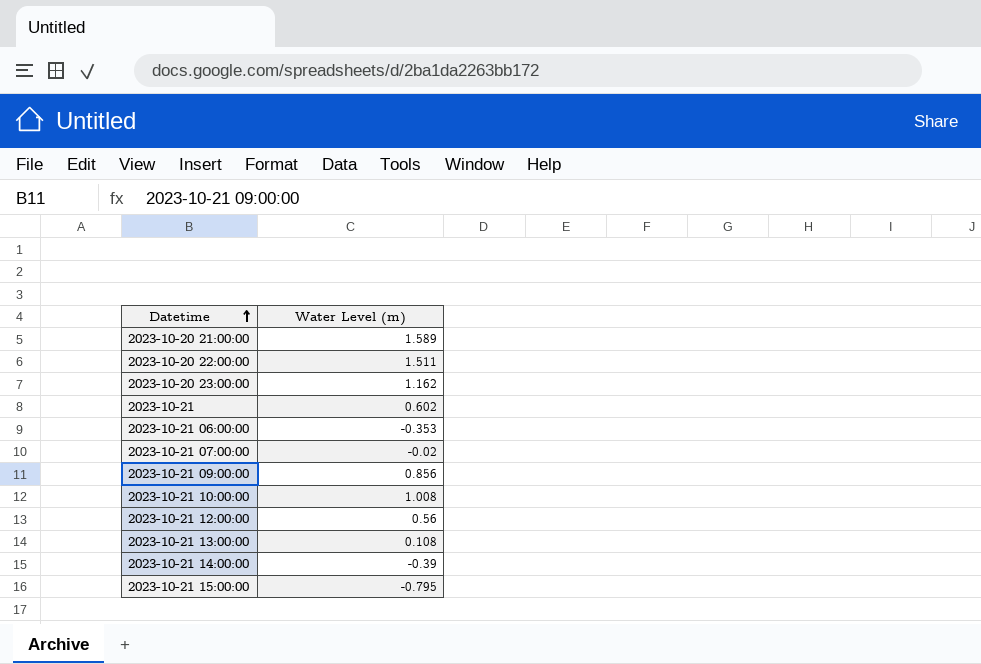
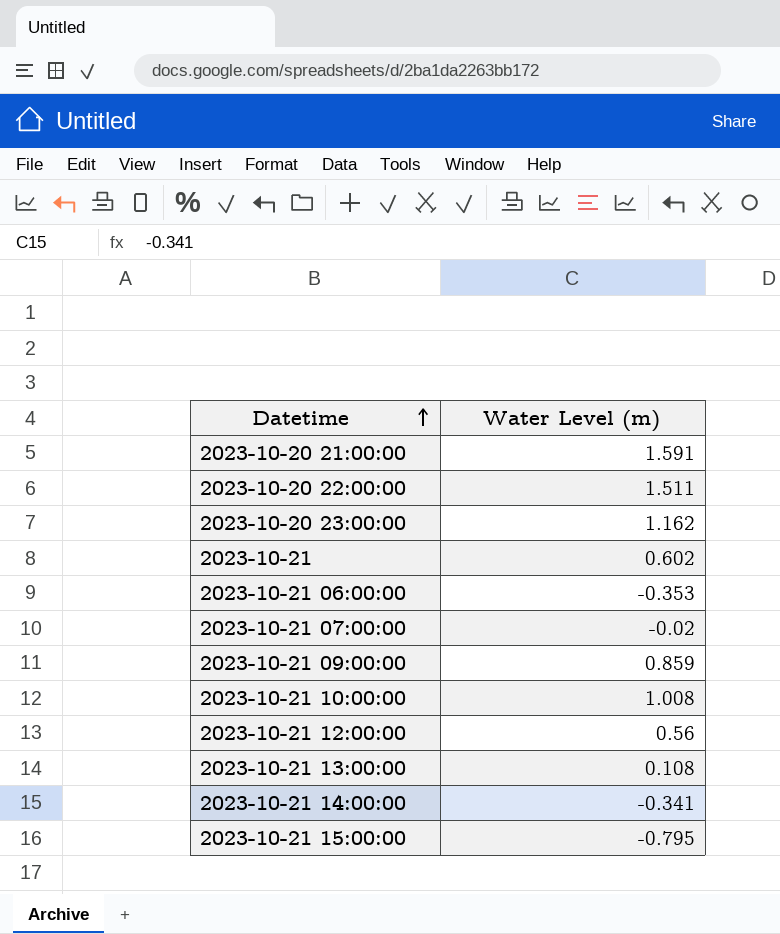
2023-10-20 21:00:00 | Water Level (m): 1.589 -> 1.591
2023-10-21 09:00:00 | Water Level (m): 0.856 -> 0.859
2023-10-21 14:00:00 | Water Level (m): -0.39 -> -0.341

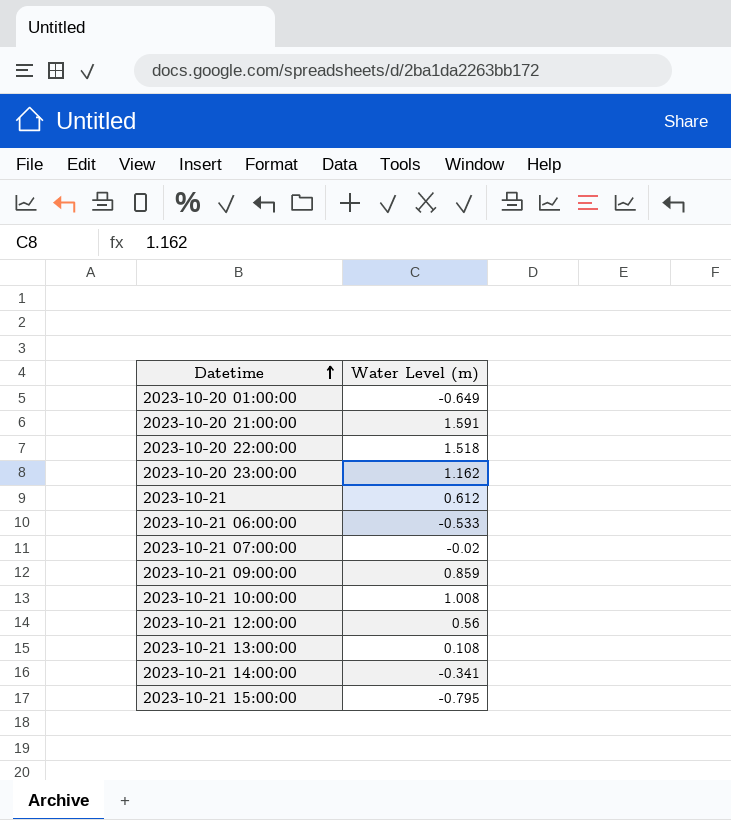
row 2023-10-20 01:00:00: none -> -0.649
2023-10-20 22:00:00 | Water Level (m): 1.511 -> 1.518
2023-10-21 | Water Level (m): 0.602 -> 0.612
2023-10-21 06:00:00 | Water Level (m): -0.353 -> -0.533

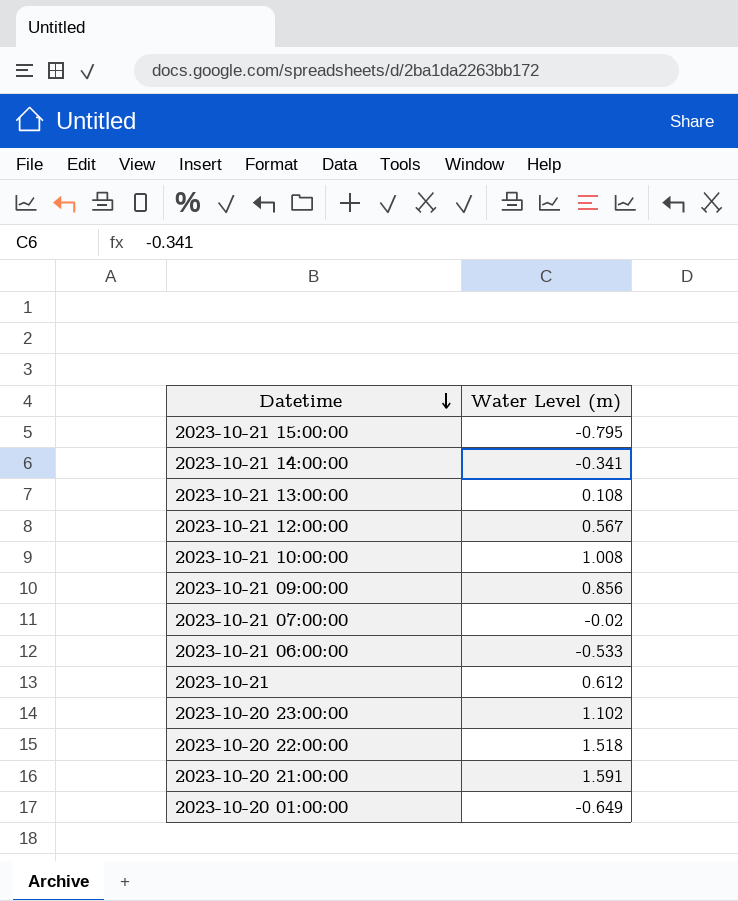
row order: Datetime ascending -> Datetime descending
2023-10-21 12:00:00 | Water Level (m): 0.56 -> 0.567
2023-10-21 09:00:00 | Water Level (m): 0.859 -> 0.856
2023-10-20 23:00:00 | Water Level (m): 1.162 -> 1.102

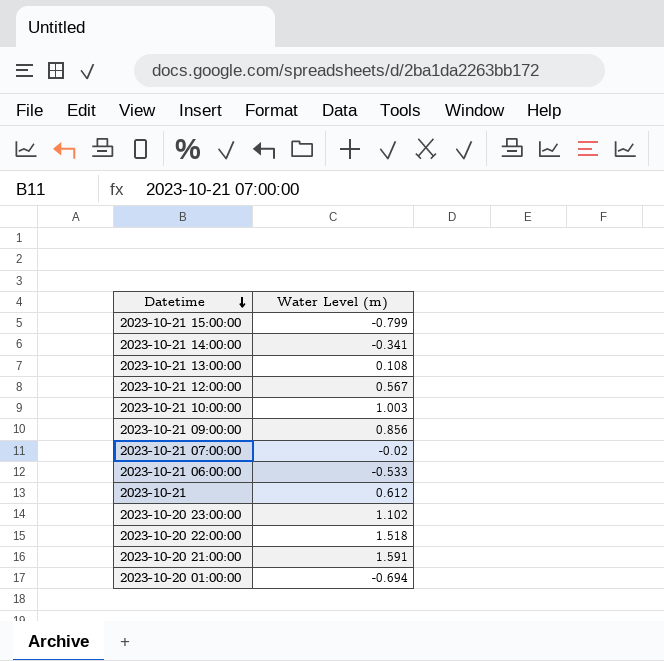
2023-10-21 15:00:00 | Water Level (m): -0.795 -> -0.799
2023-10-21 10:00:00 | Water Level (m): 1.008 -> 1.003
2023-10-20 01:00:00 | Water Level (m): -0.649 -> -0.694

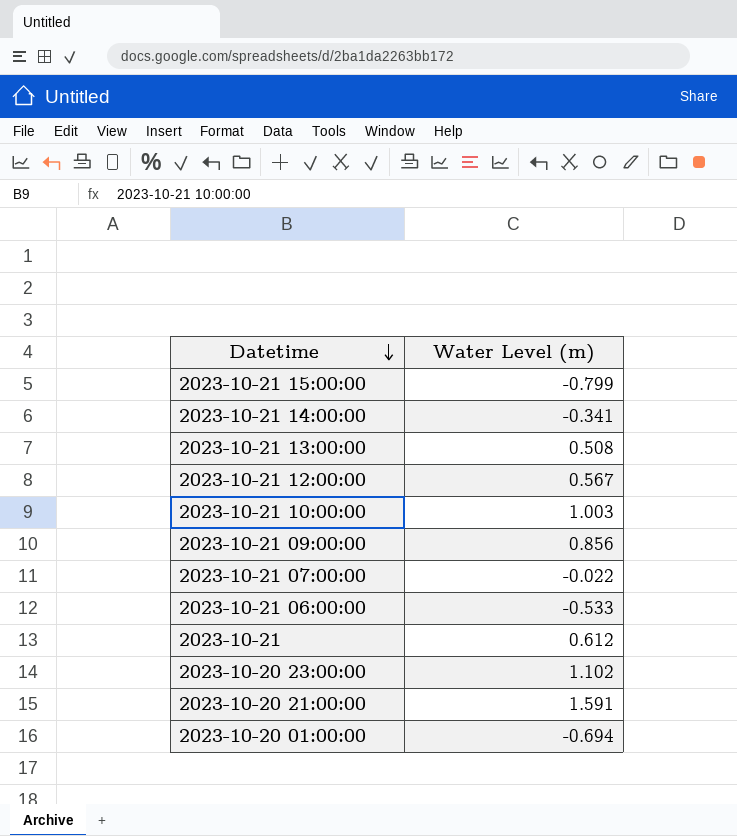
row 2023-10-20 22:00:00: 1.518 -> none
2023-10-21 13:00:00 | Water Level (m): 0.108 -> 0.508
2023-10-21 07:00:00 | Water Level (m): -0.02 -> -0.022

